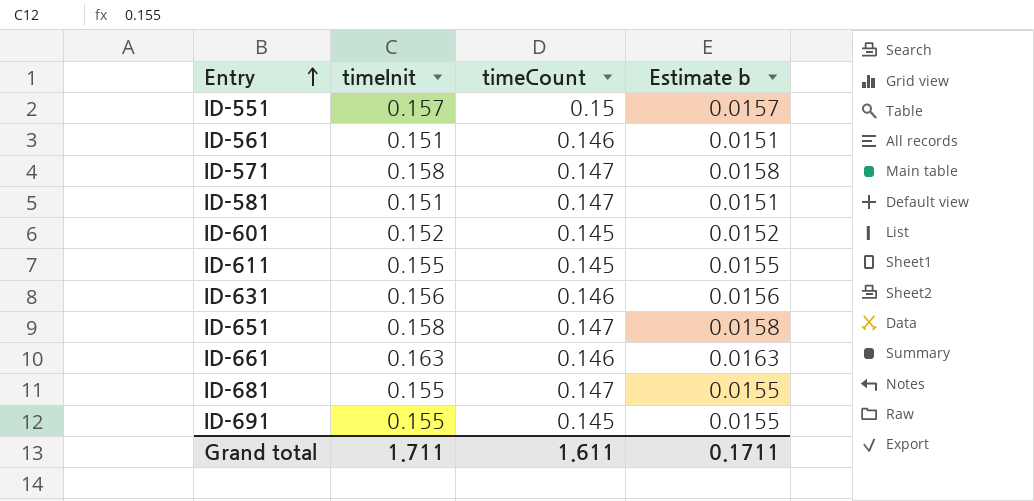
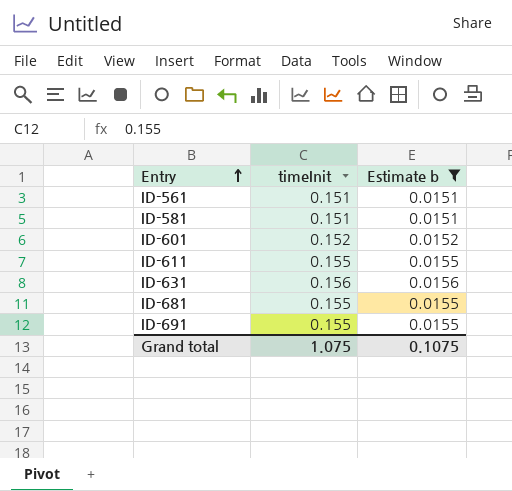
filter: none -> Estimate b <= 0.0156
column timeCount | position: 3 -> none
Grand total | timeInit: 1.711 -> 1.075
Grand total | Estimate b: 0.1711 -> 0.1075

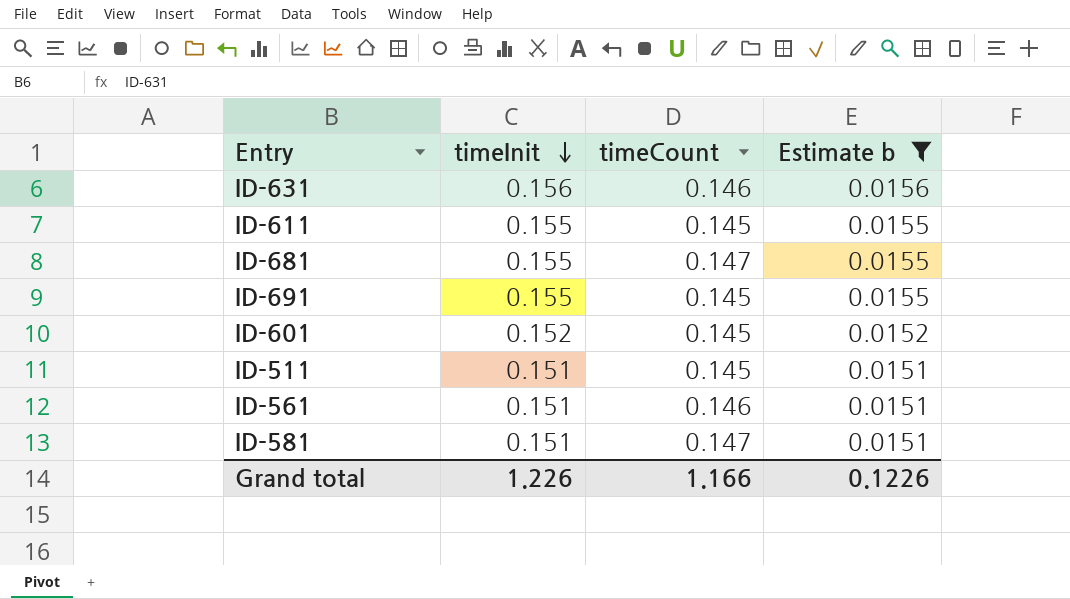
row order: Entry ascending -> timeInit descending
column timeCount | position: none -> 3
row ID-511: none -> 0.151 | 0.145 | 0.0151
Grand total | timeInit: 1.075 -> 1.226
Grand total | Estimate b: 0.1075 -> 0.1226

